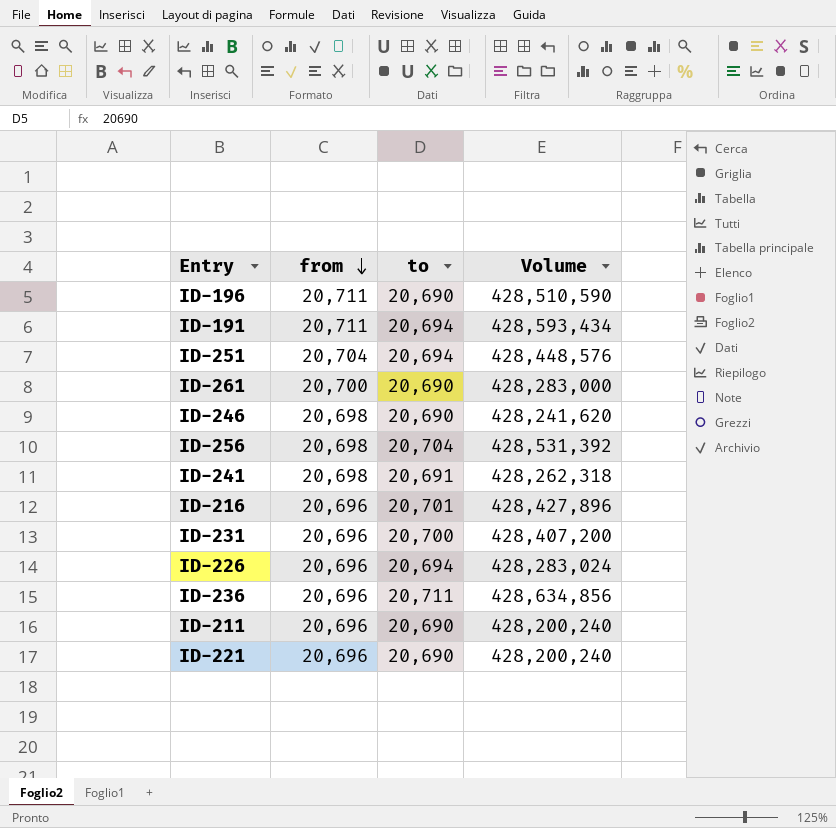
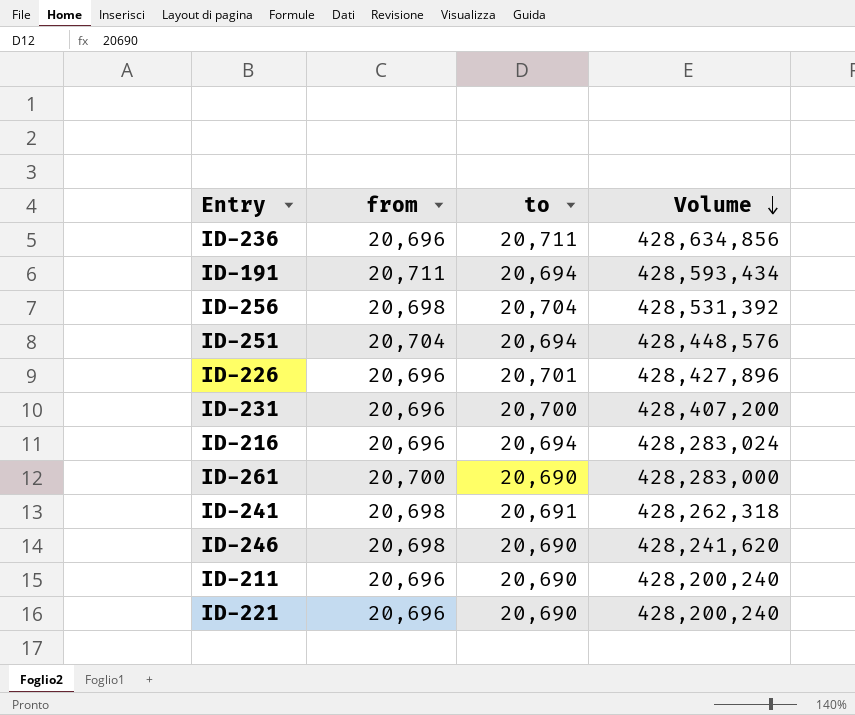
row order: from descending -> Volume descending
row ID-196: 20,711 | 20,690 | 428,510,590 -> none
ID-226 | to: 20,694 -> 20,701
ID-226 | Volume: 428,283,024 -> 428,427,896
ID-216 | to: 20,701 -> 20,694
ID-216 | Volume: 428,427,896 -> 428,283,024

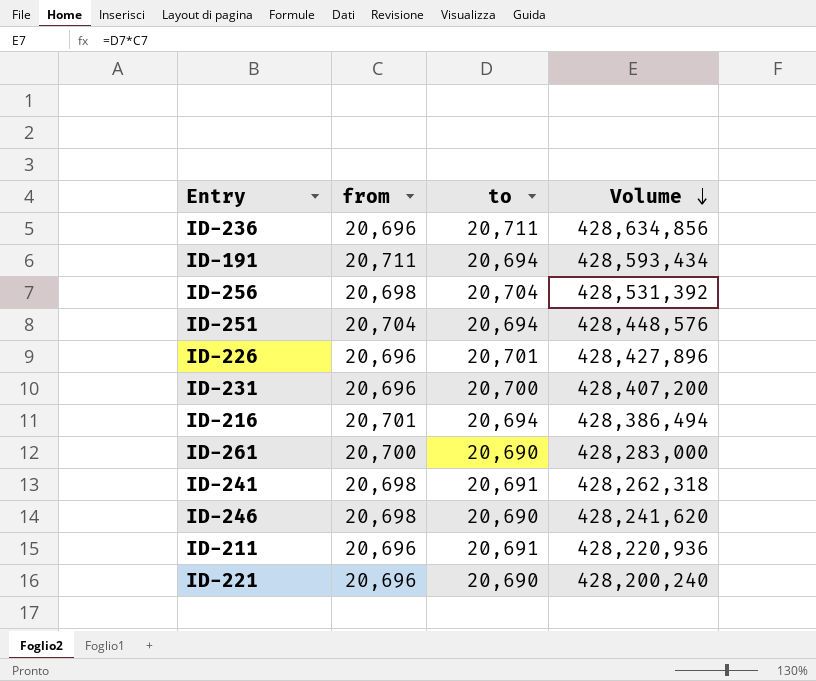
ID-216 | from: 20,696 -> 20,701
ID-216 | Volume: 428,283,024 -> 428,386,494
ID-211 | to: 20,690 -> 20,691
ID-211 | Volume: 428,200,240 -> 428,220,936

